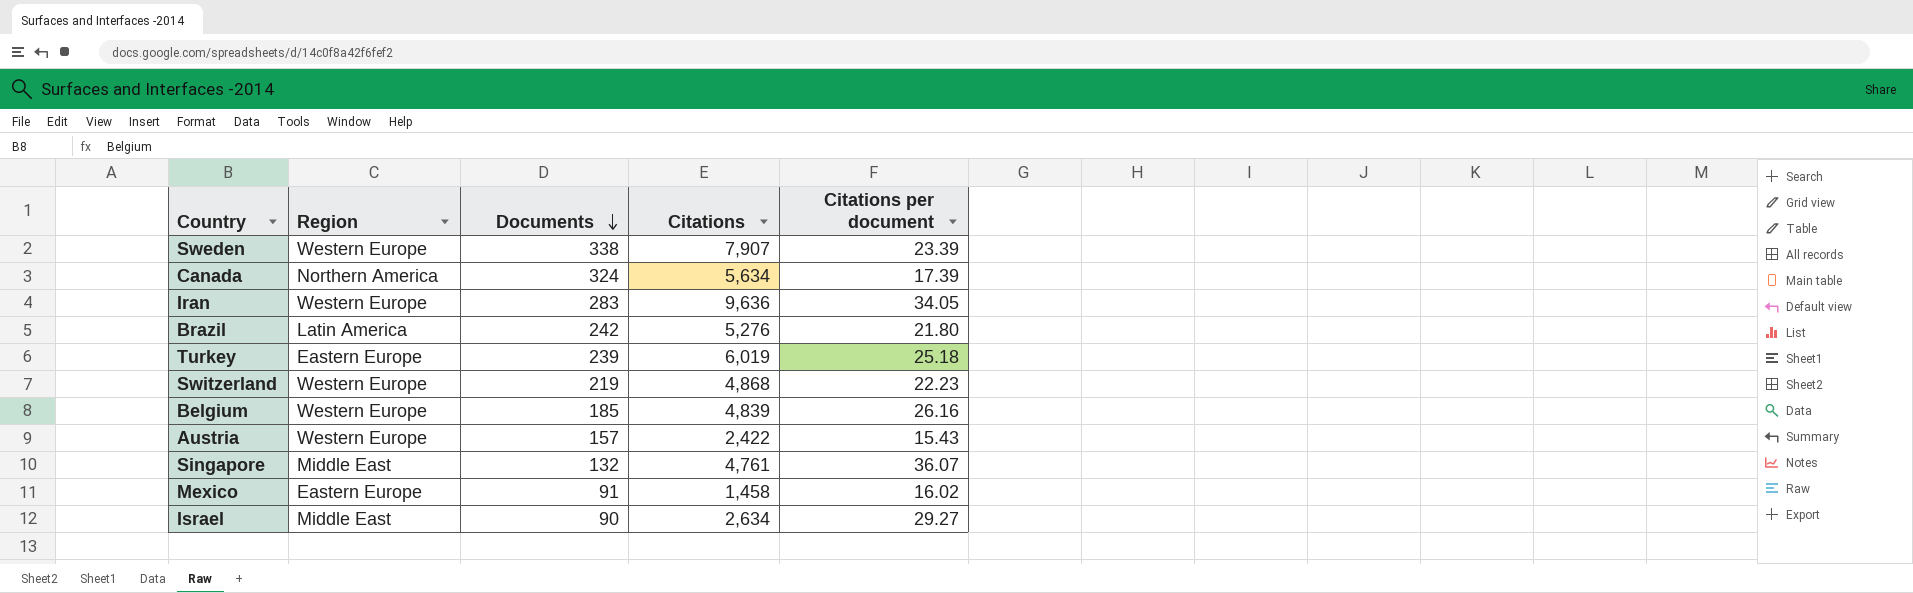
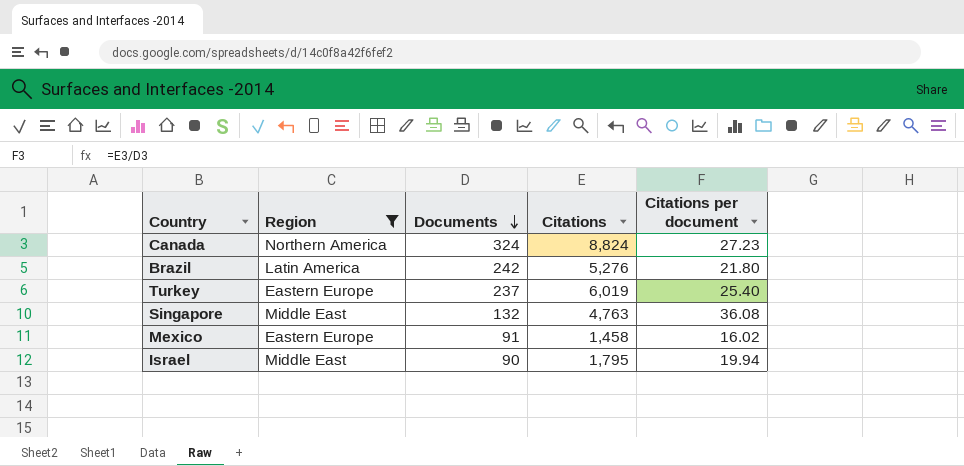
filter: none -> Region != Western Europe
Canada | Citations: 5,634 -> 8,824
Canada | Citations per document: 17.39 -> 27.23
Turkey | Documents: 239 -> 237
Turkey | Citations per document: 25.18 -> 25.40
Singapore | Citations: 4,761 -> 4,763
Singapore | Citations per document: 36.07 -> 36.08
Israel | Citations: 2,634 -> 1,795
Israel | Citations per document: 29.27 -> 19.94

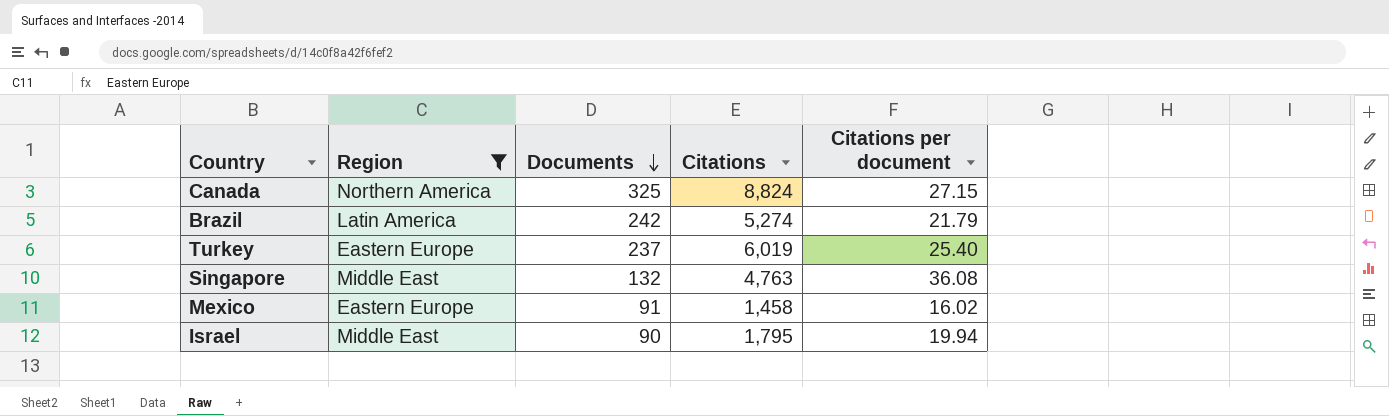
Canada | Documents: 324 -> 325
Canada | Citations per document: 27.23 -> 27.15
Brazil | Citations: 5,276 -> 5,274
Brazil | Citations per document: 21.80 -> 21.79

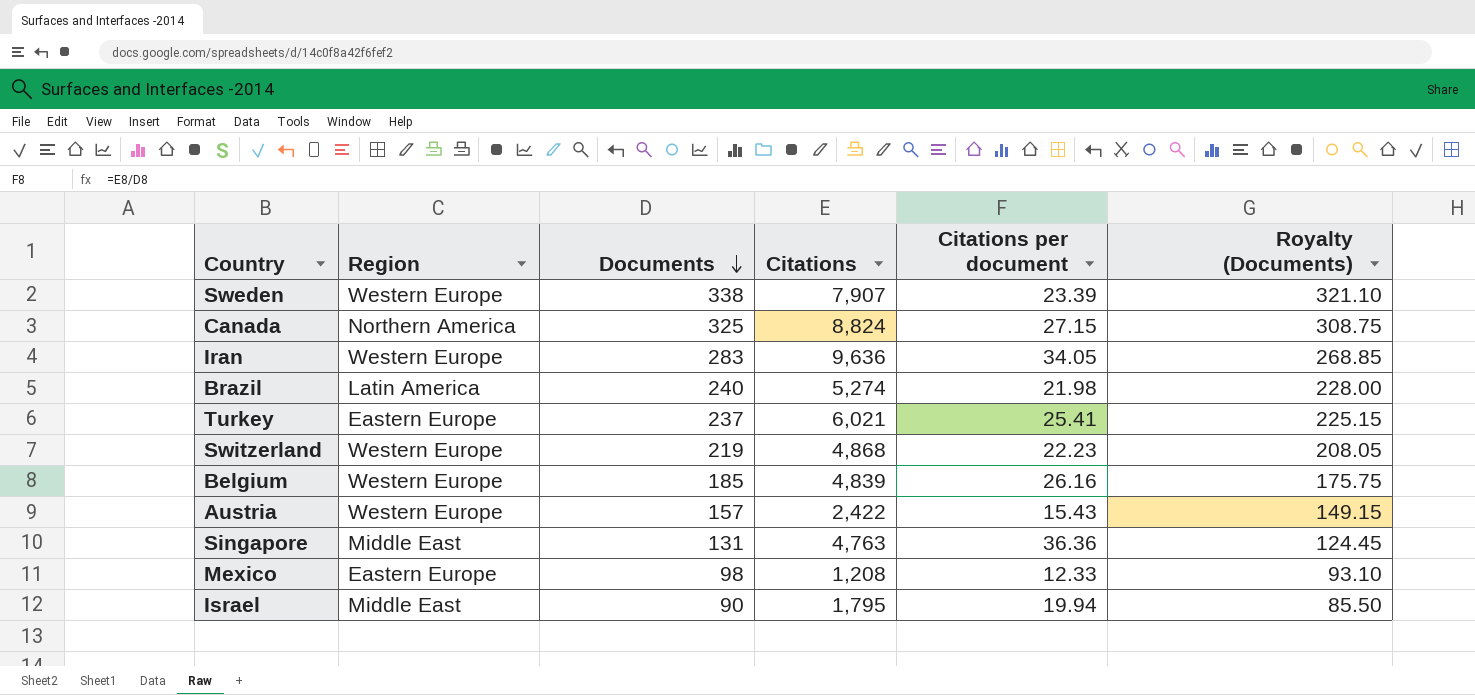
filter: Region != Western Europe -> none
column Royalty (Documents) | formula: none -> [Documents] * 0.95
Brazil | Documents: 242 -> 240
Brazil | Citations per document: 21.79 -> 21.98
Turkey | Citations: 6,019 -> 6,021
Turkey | Citations per document: 25.40 -> 25.41
Singapore | Documents: 132 -> 131
Singapore | Citations per document: 36.08 -> 36.36
Mexico | Documents: 91 -> 98
Mexico | Citations: 1,458 -> 1,208
Mexico | Citations per document: 16.02 -> 12.33

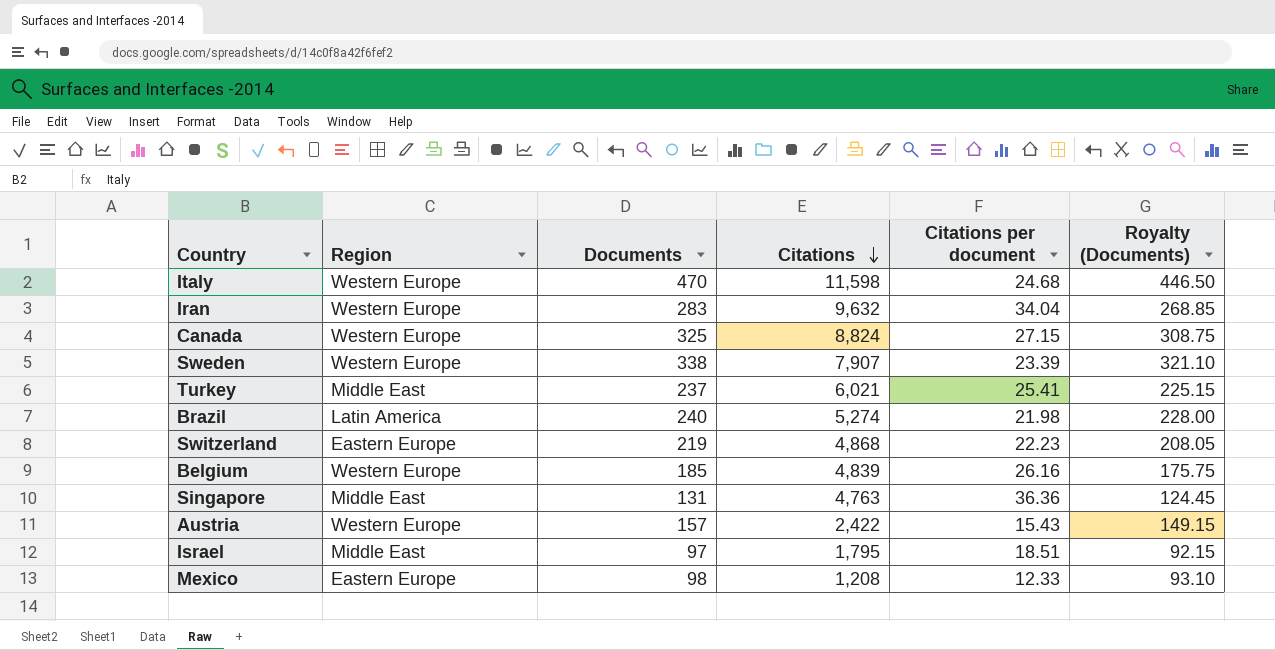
row order: Documents descending -> Citations descending
row Italy: none -> Western Europe | 470 | 11,598 | 24.68 | 446.50
Iran | Citations: 9,636 -> 9,632
Iran | Citations per document: 34.05 -> 34.04
Canada | Region: Northern America -> Western Europe
Turkey | Region: Eastern Europe -> Middle East
Switzerland | Region: Western Europe -> Eastern Europe
Israel | Documents: 90 -> 97
Israel | Citations per document: 19.94 -> 18.51
Israel | Royalty (Documents): 85.50 -> 92.15

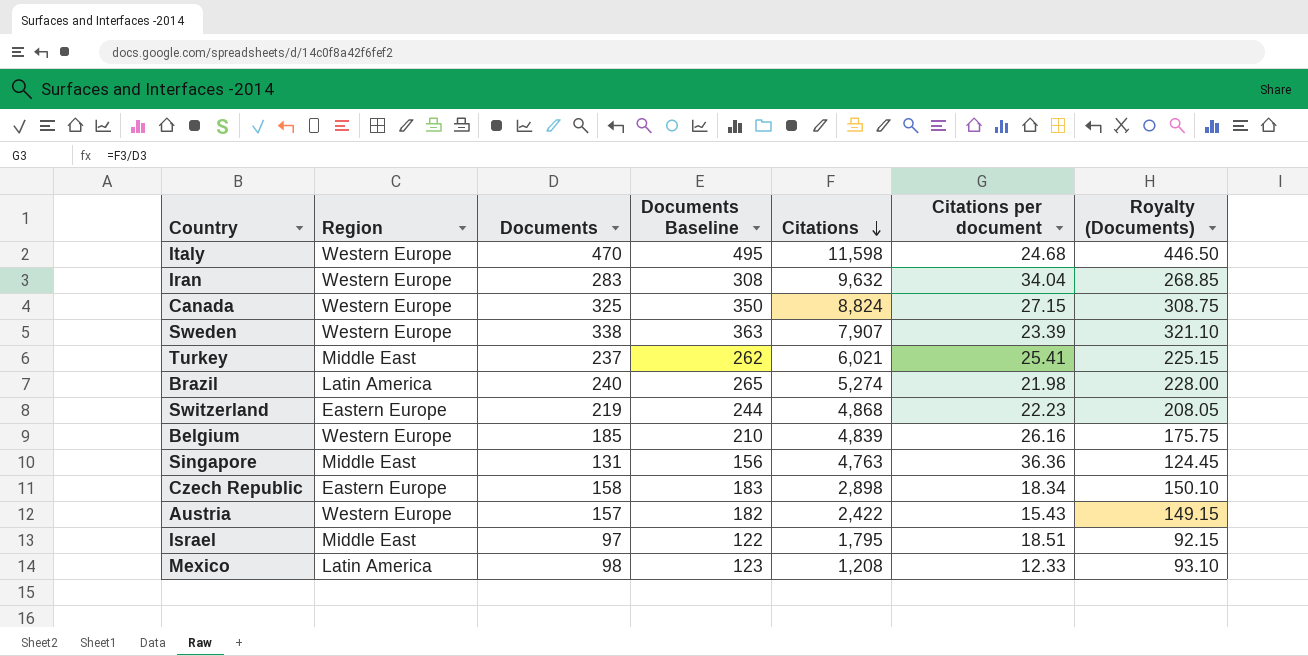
column Documents Baseline | formula: none -> [Documents] + 25
row Czech Republic: none -> Eastern Europe | 158 | 183 | 2,898 | 18.34 | 150.10
Mexico | Region: Eastern Europe -> Latin America

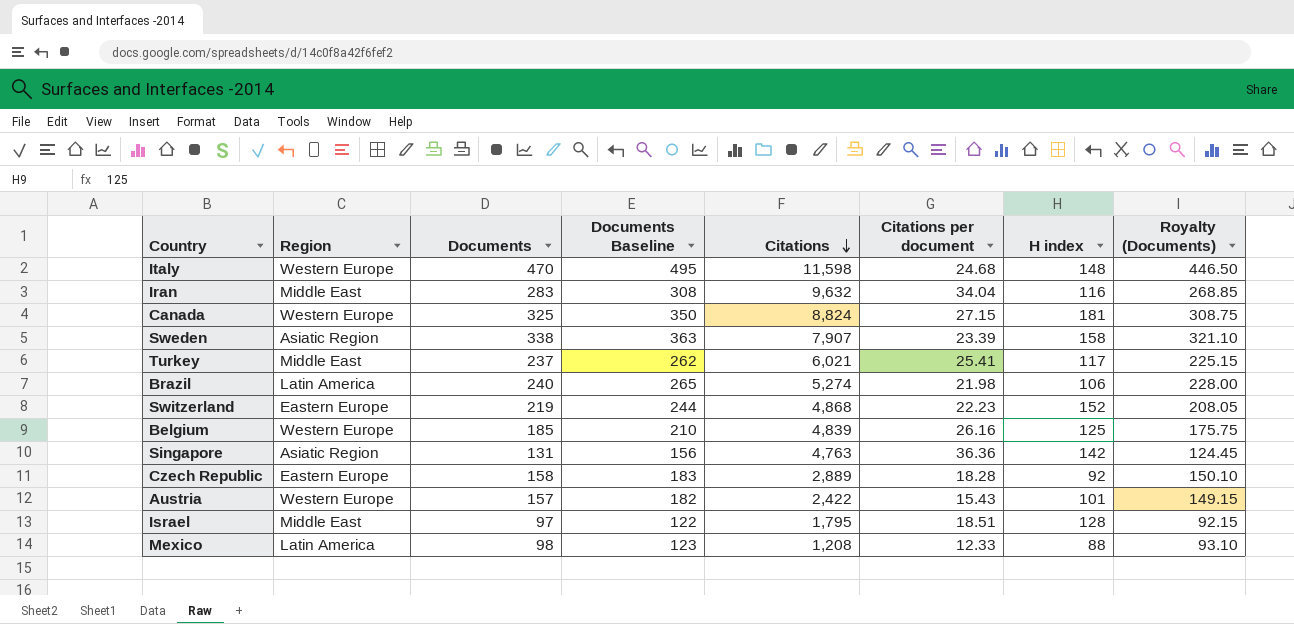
column H index | position: none -> 7
Iran | Region: Western Europe -> Middle East
Sweden | Region: Western Europe -> Asiatic Region
Singapore | Region: Middle East -> Asiatic Region
Czech Republic | Citations: 2,898 -> 2,889
Czech Republic | Citations per document: 18.34 -> 18.28

